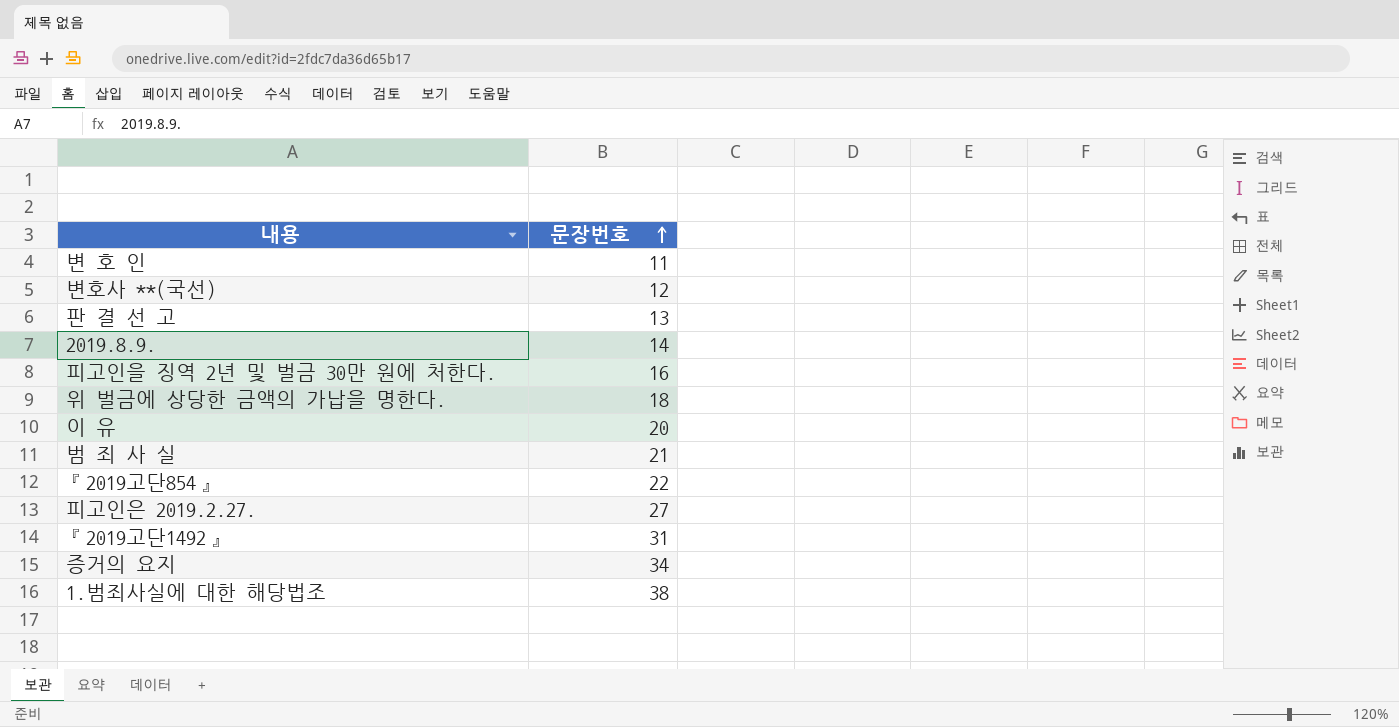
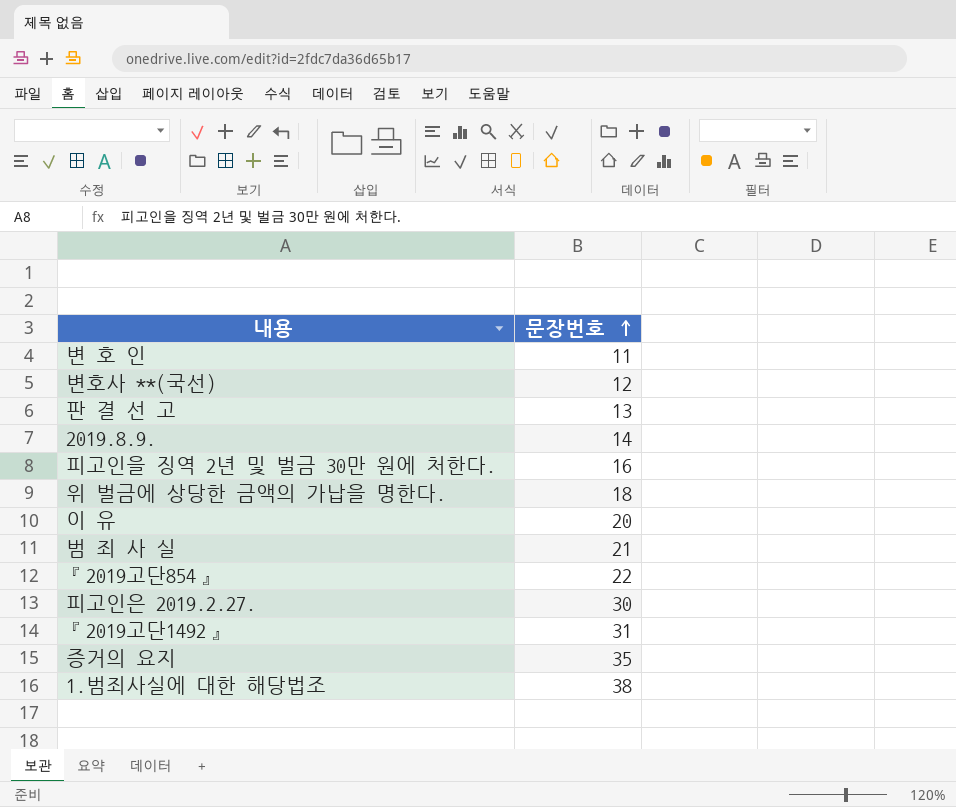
피고인은 2019.2.27. | 문장번호: 27 -> 30
증거의 요지 | 문장번호: 34 -> 35

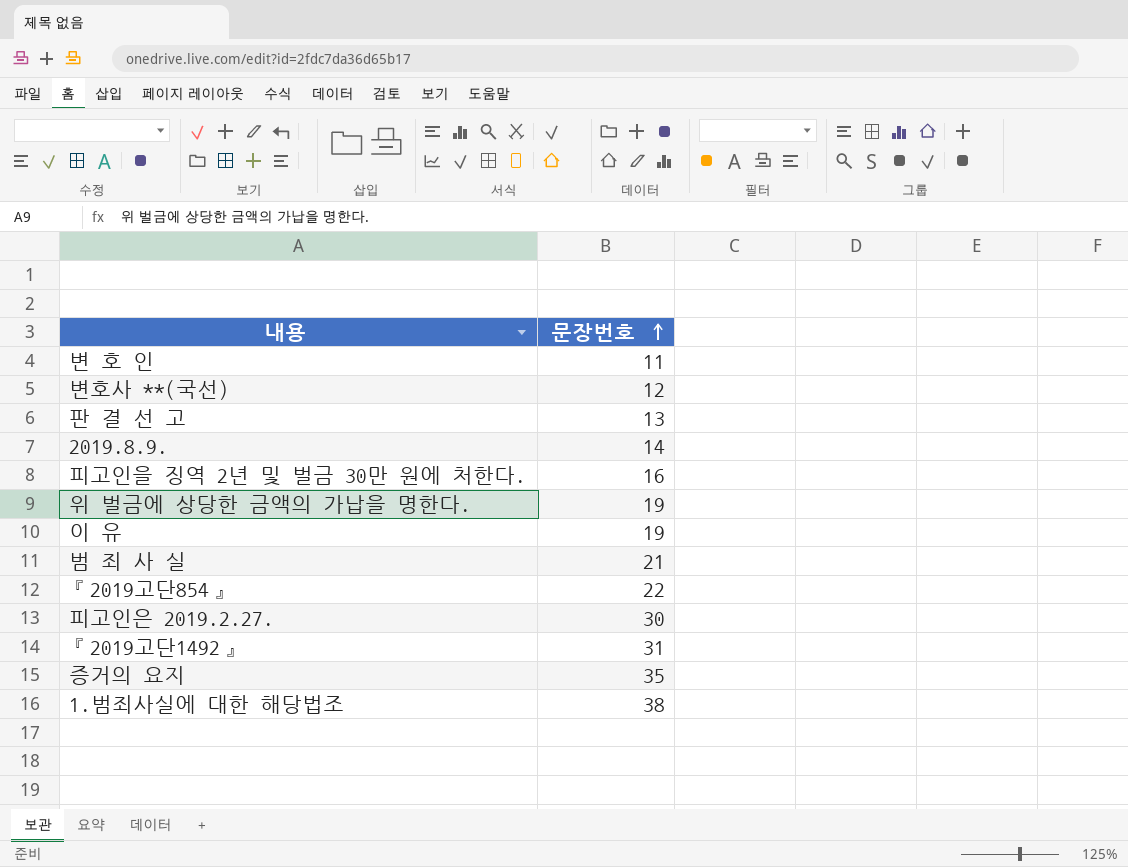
위 벌금에 상당한 금액의 가납을 명한다. | 문장번호: 18 -> 19
이 유 | 문장번호: 20 -> 19

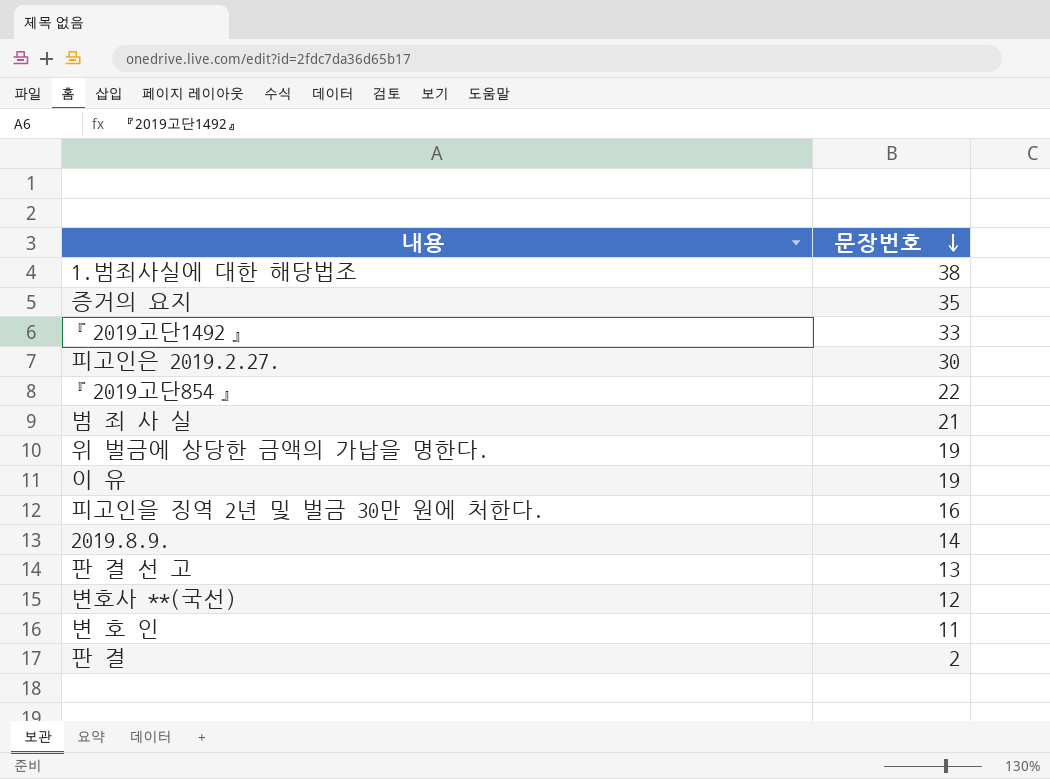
row order: 문장번호 ascending -> 문장번호 descending
『2019고단1492』 | 문장번호: 31 -> 33
row 판 결: none -> 2

